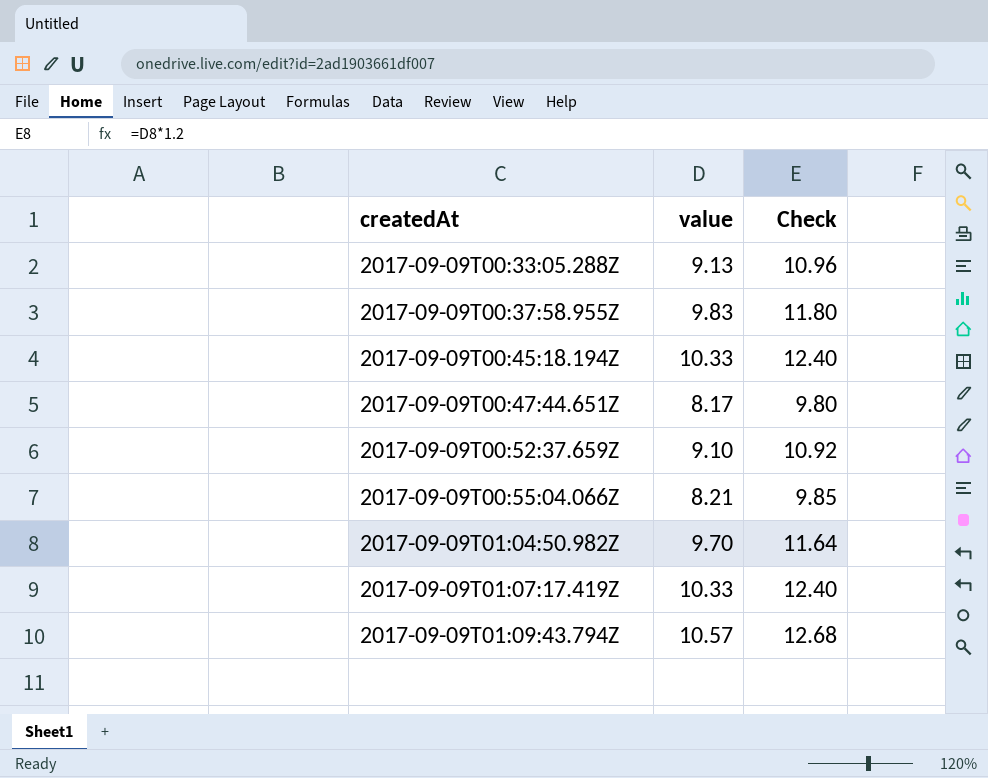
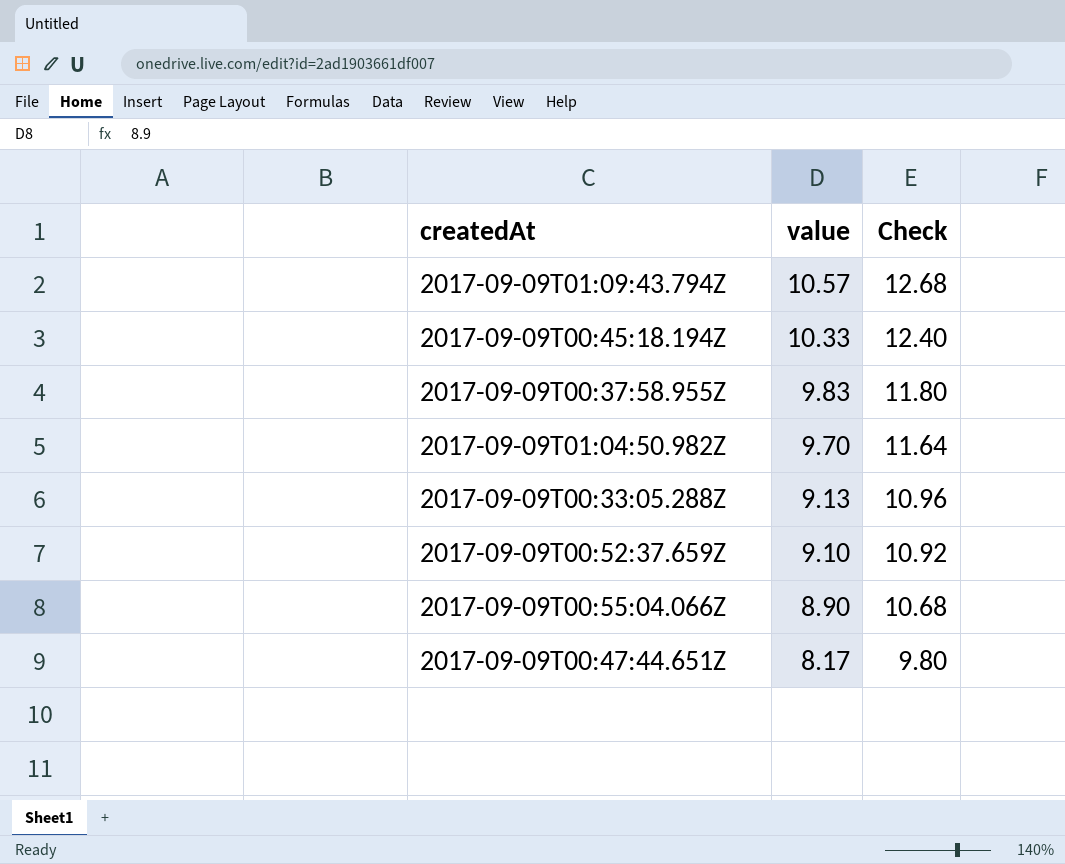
row order: createdAt ascending -> value descending
row 2017-09-09T01:07:17.419Z: 10.33 | 12.40 -> none
2017-09-09T00:55:04.066Z | value: 8.21 -> 8.90
2017-09-09T00:55:04.066Z | Check: 9.85 -> 10.68

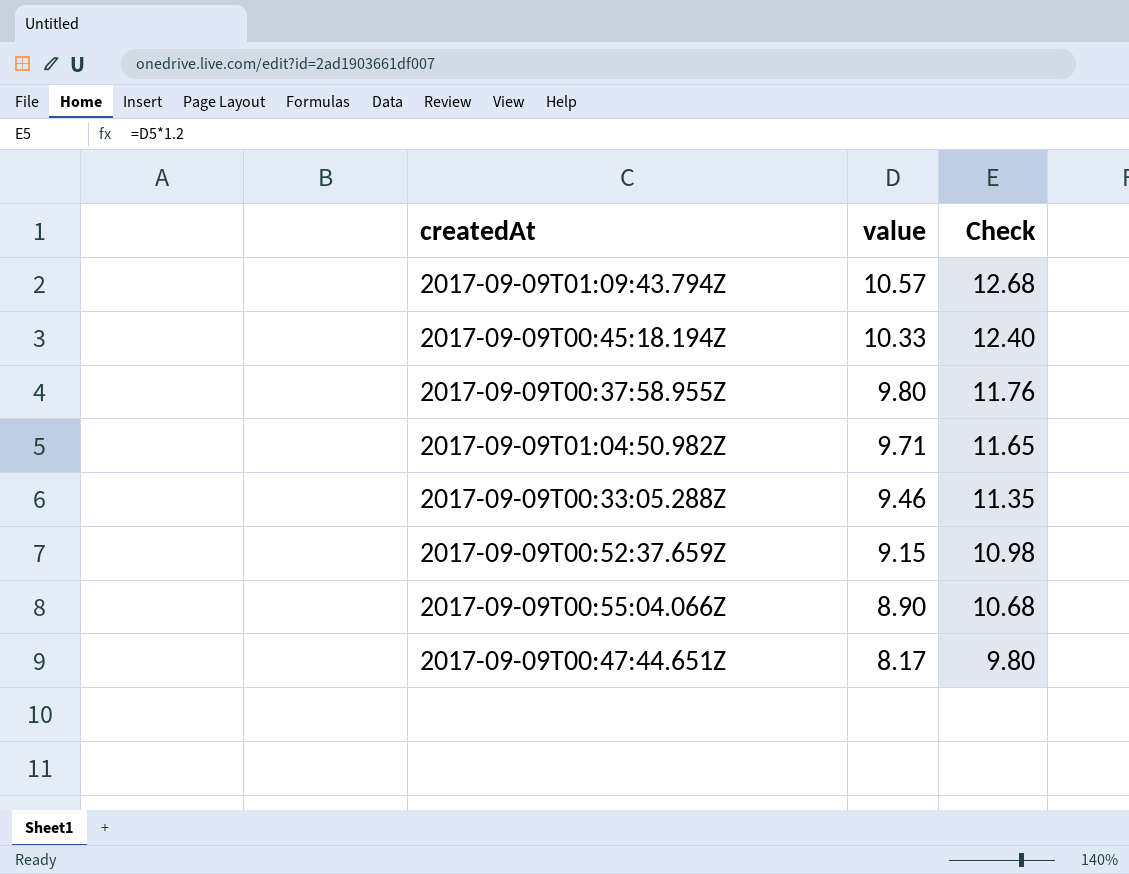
2017-09-09T00:37:58.955Z | value: 9.83 -> 9.80
2017-09-09T00:37:58.955Z | Check: 11.80 -> 11.76
2017-09-09T01:04:50.982Z | value: 9.70 -> 9.71
2017-09-09T01:04:50.982Z | Check: 11.64 -> 11.65
2017-09-09T00:33:05.288Z | value: 9.13 -> 9.46
2017-09-09T00:33:05.288Z | Check: 10.96 -> 11.35
2017-09-09T00:52:37.659Z | value: 9.10 -> 9.15
2017-09-09T00:52:37.659Z | Check: 10.92 -> 10.98

